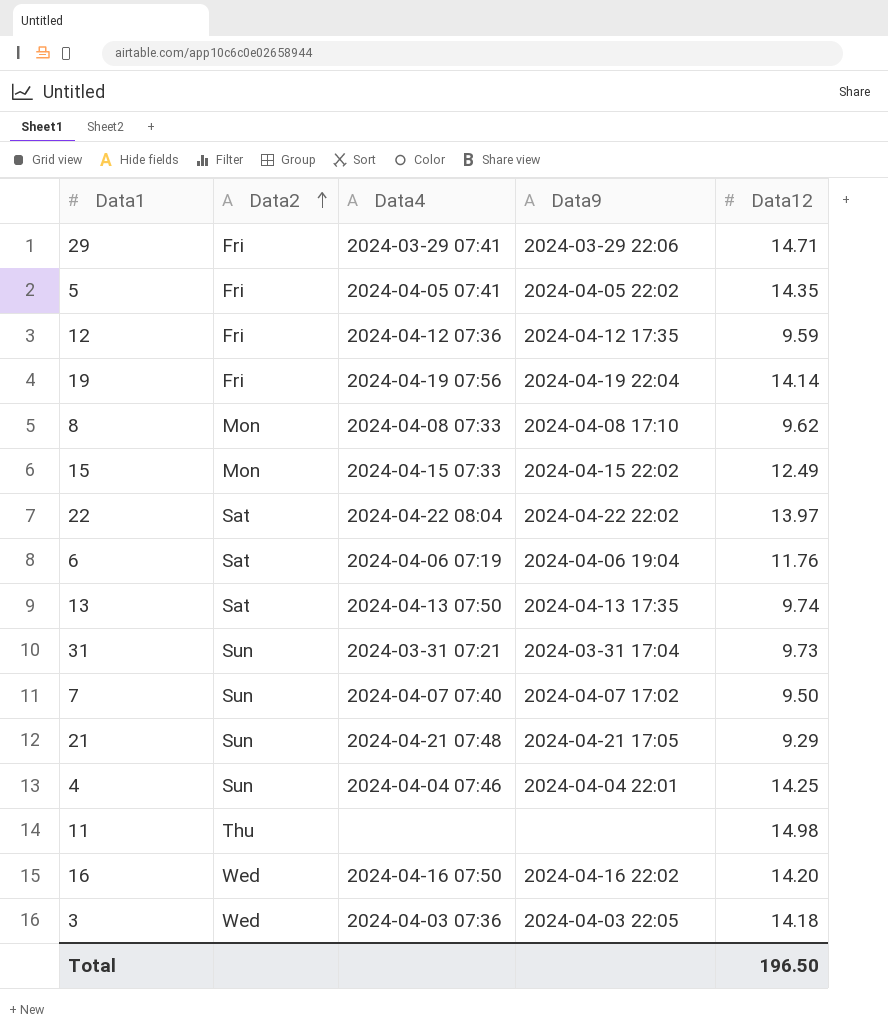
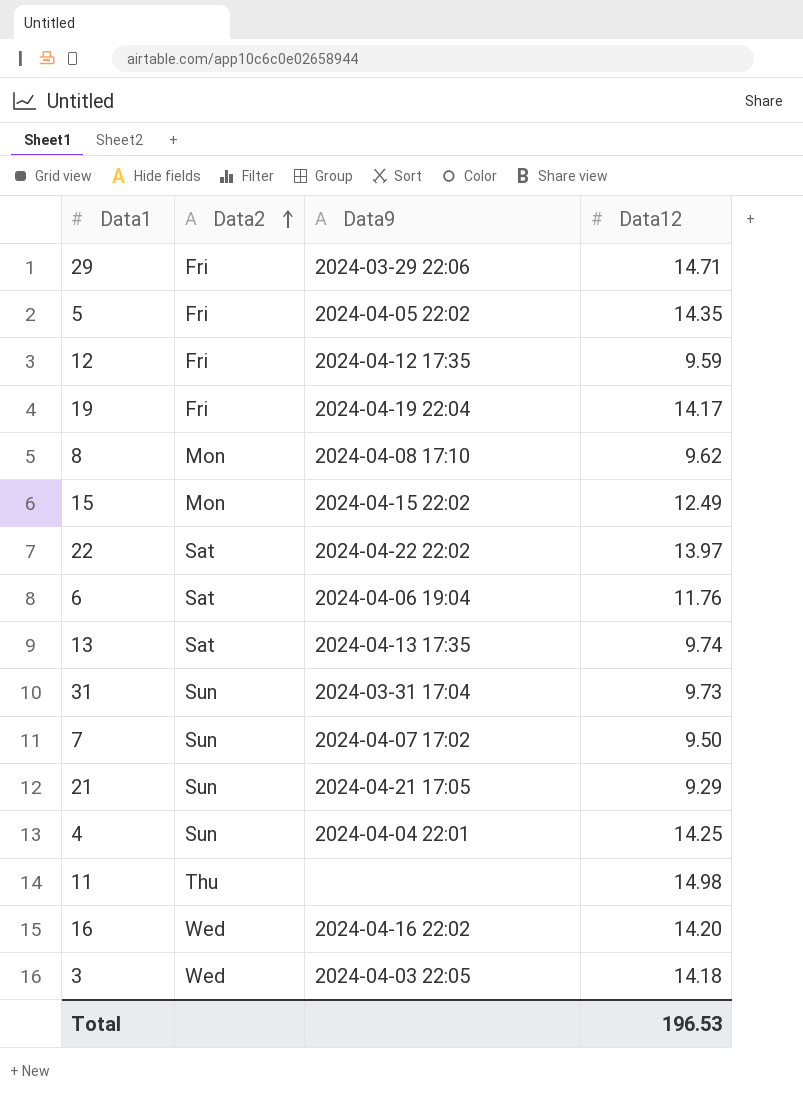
column Data4 | position: 3 -> none
19 | Data12: 14.14 -> 14.17
Total | Data12: 196.50 -> 196.53

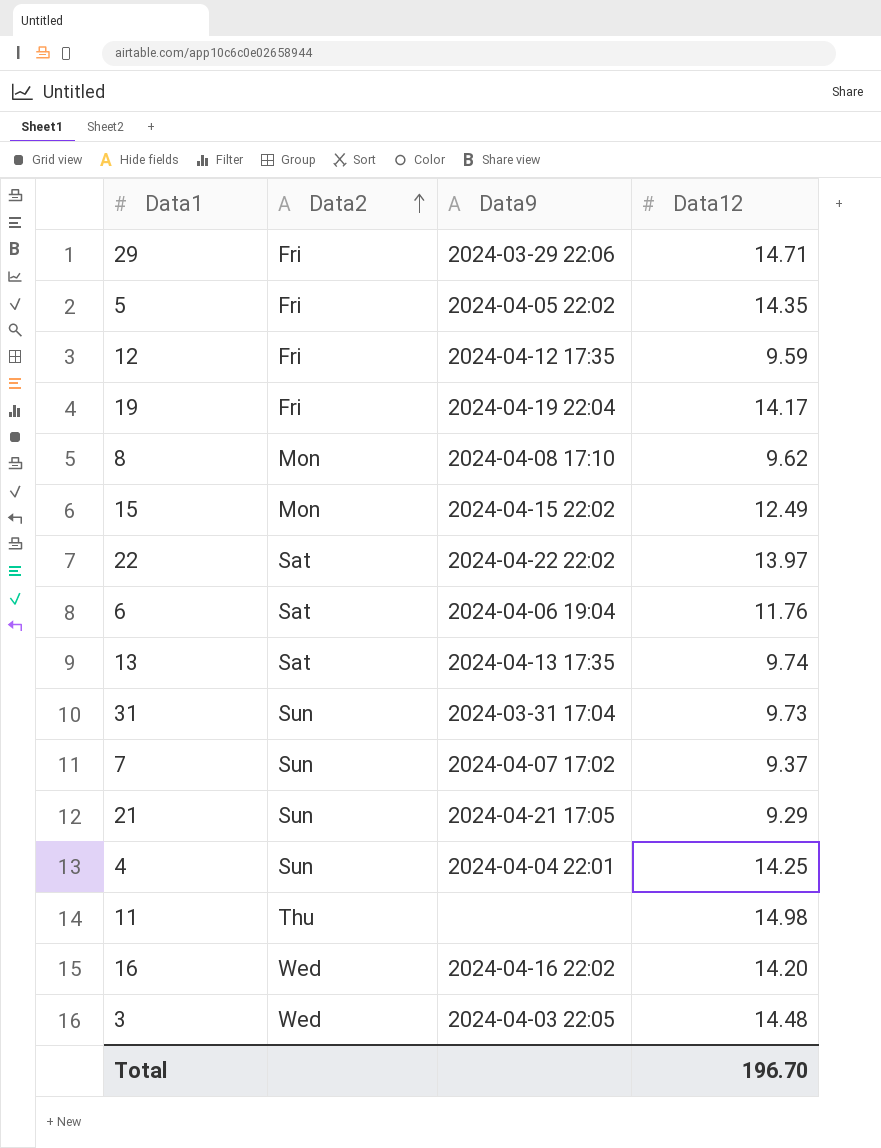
7 | Data12: 9.50 -> 9.37
3 | Data12: 14.18 -> 14.48
Total | Data12: 196.53 -> 196.70

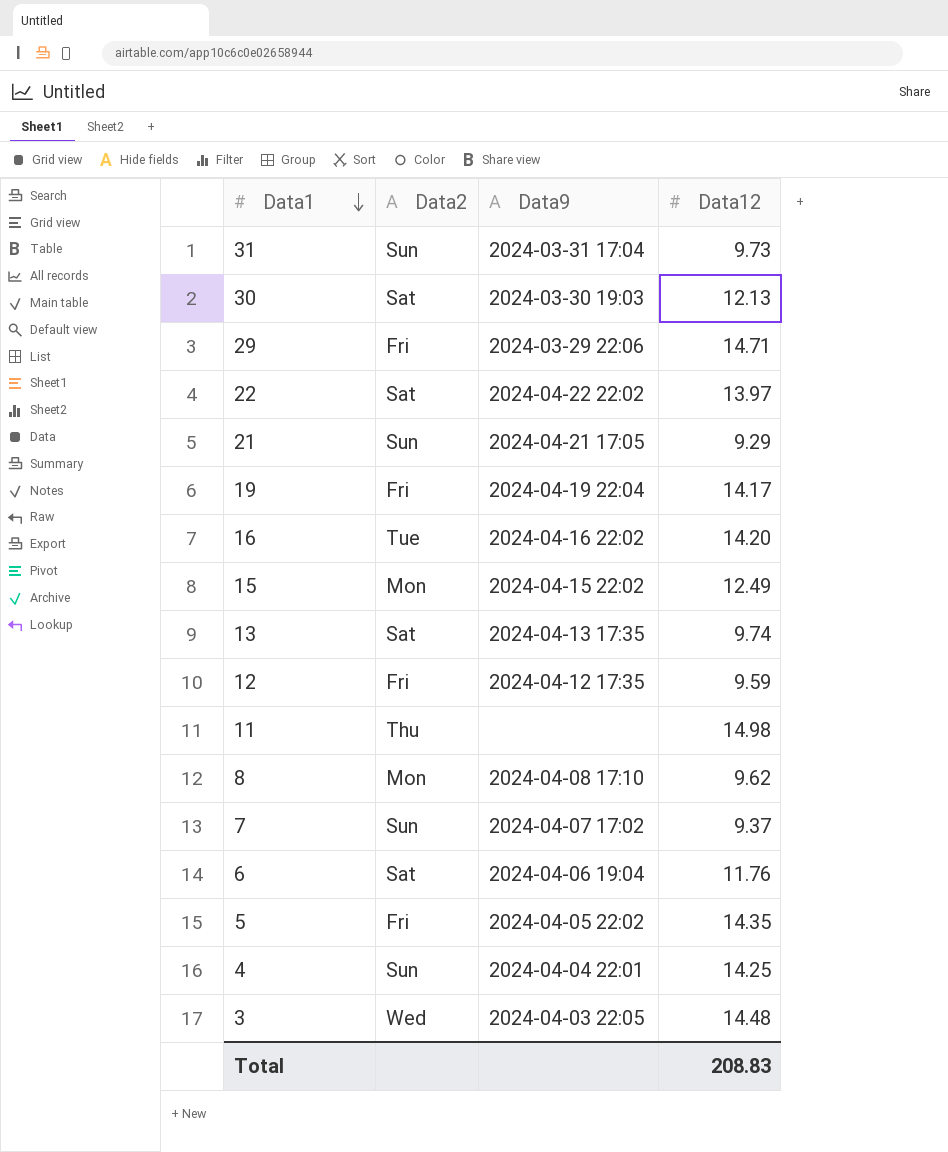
row order: Data2 ascending -> Data1 descending
row 30: none -> Sat | 2024-03-30 19:03 | 12.13
16 | Data2: Wed -> Tue
Total | Data12: 196.70 -> 208.83

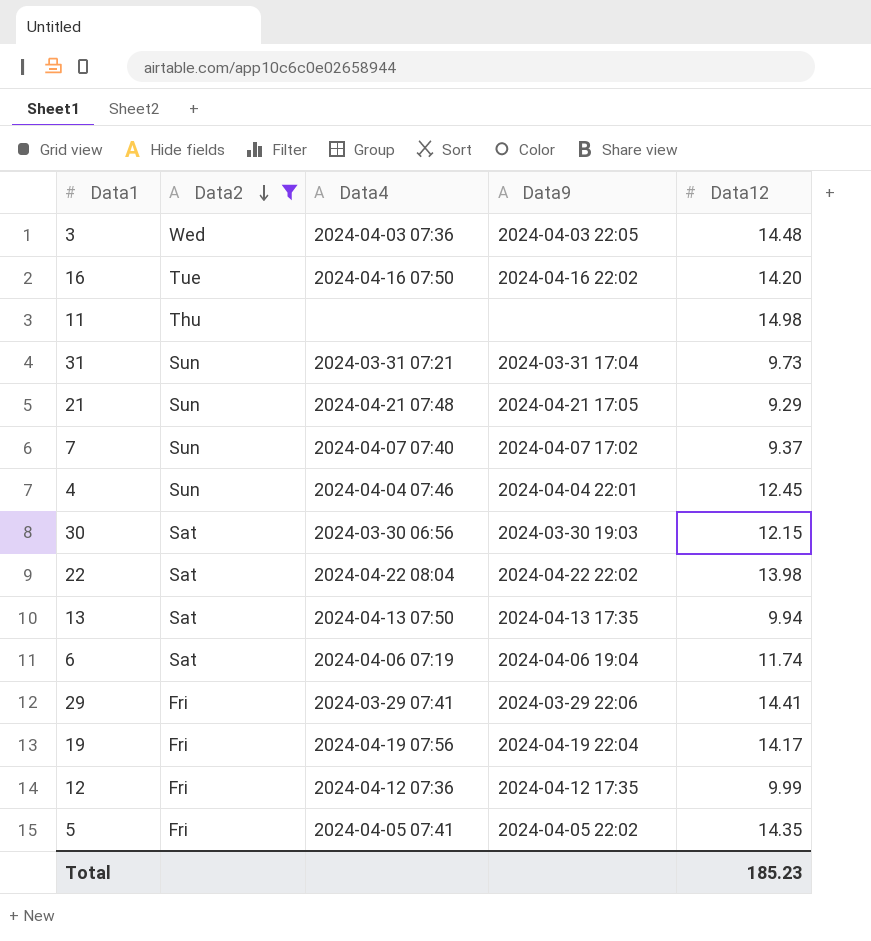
filter: none -> Data2 != Mon
row order: Data1 descending -> Data2 descending
column Data4 | position: none -> 3
4 | Data12: 14.25 -> 12.45
30 | Data12: 12.13 -> 12.15
22 | Data12: 13.97 -> 13.98
13 | Data12: 9.74 -> 9.94
6 | Data12: 11.76 -> 11.74
29 | Data12: 14.71 -> 14.41
12 | Data12: 9.59 -> 9.99
Total | Data12: 208.83 -> 185.23

